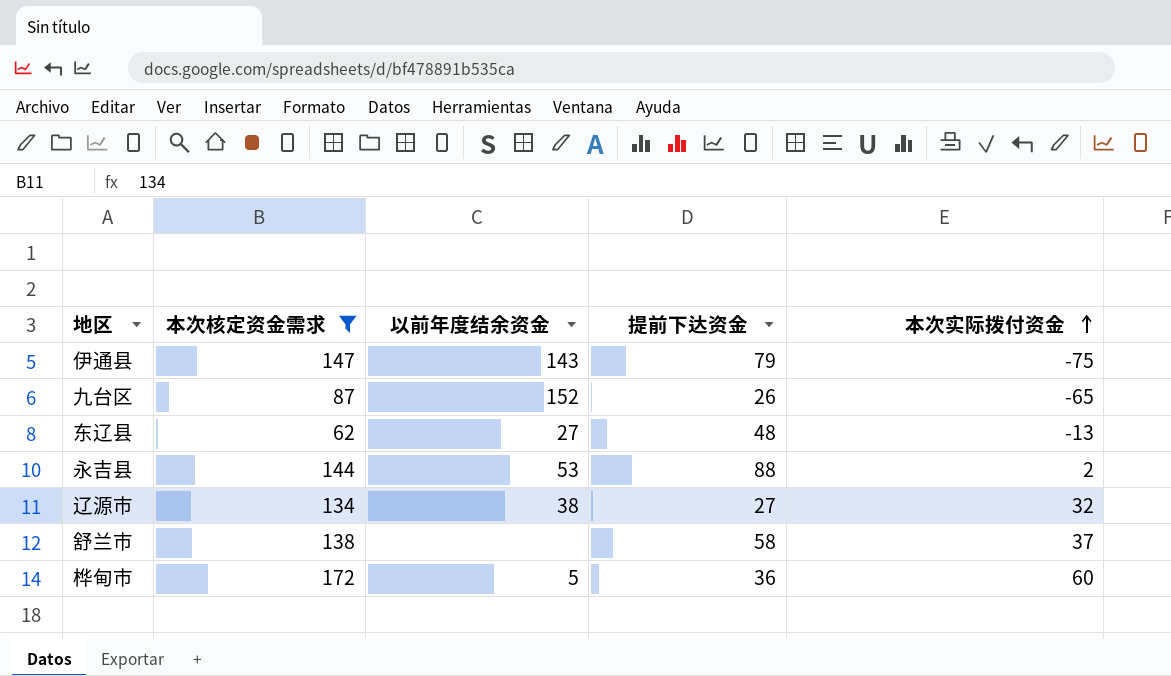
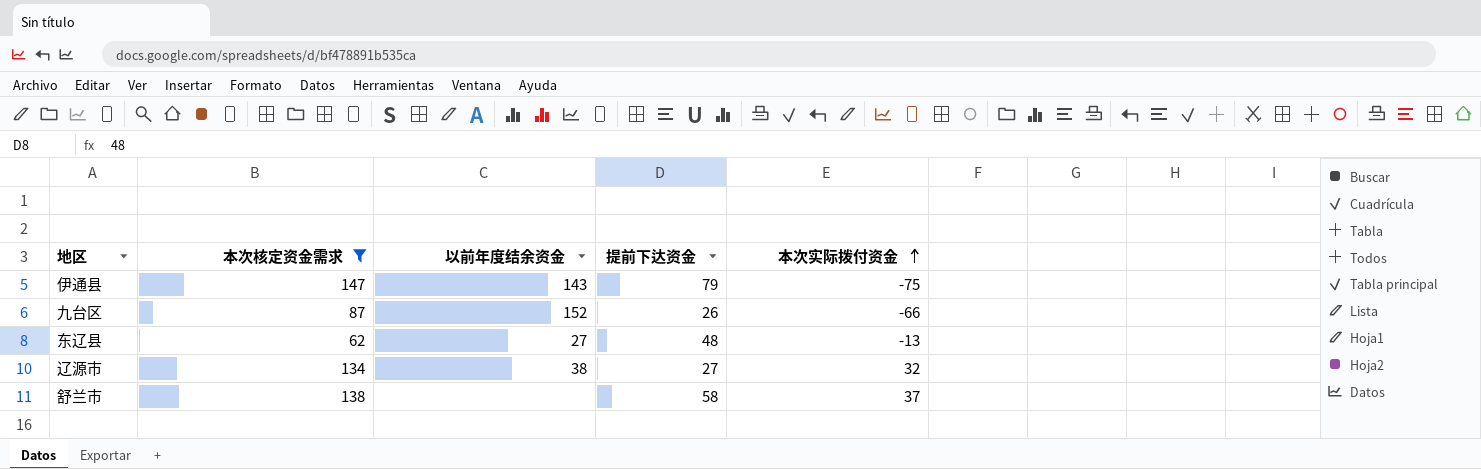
row 永吉县: 144 | 53 | 88 | 2 -> none
row 桦甸市: 172 | 5 | 36 | 60 -> none
九台区 | 本次实际拨付资金: -65 -> -66

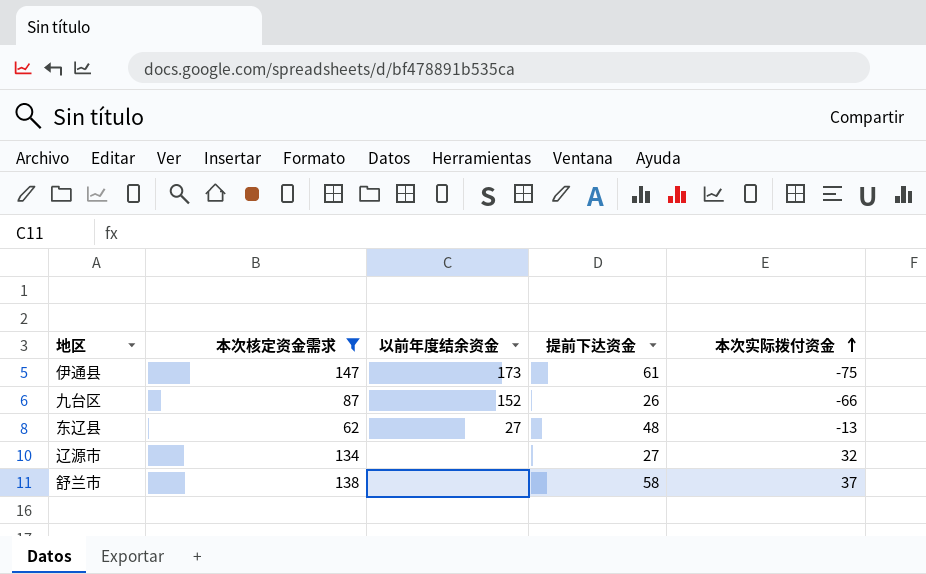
伊通县 | 以前年度结余资金: 143 -> 173
伊通县 | 提前下达资金: 79 -> 61
辽源市 | 以前年度结余资金: 38 -> none

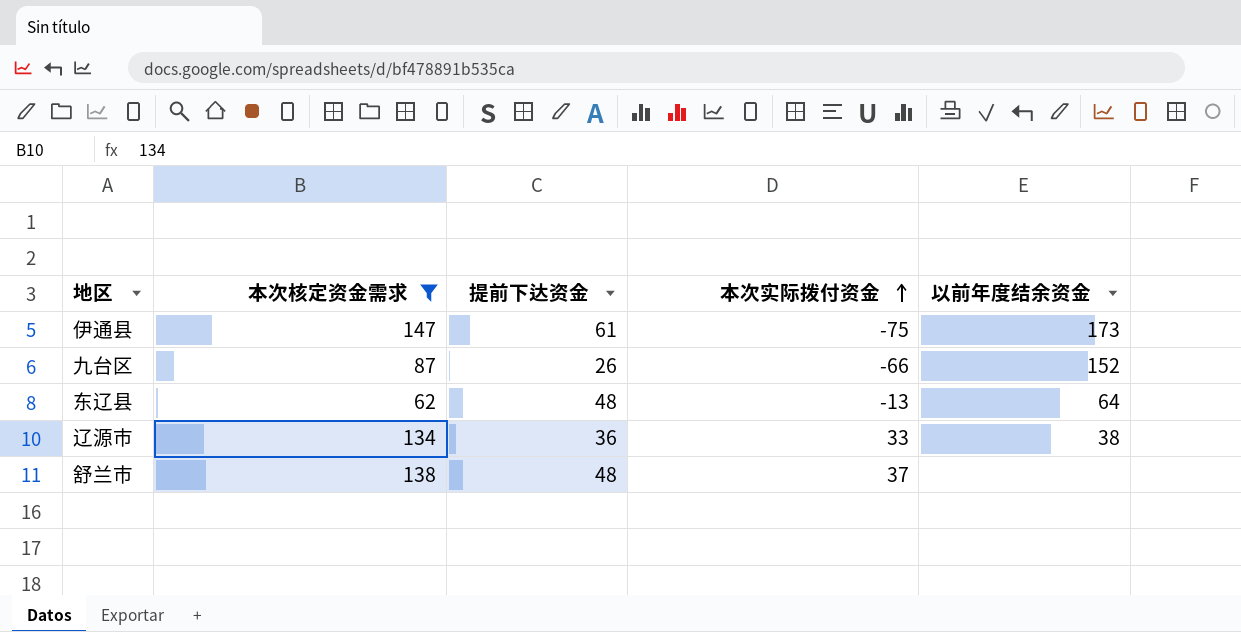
column 以前年度结余资金 | position: 3 -> 5
东辽县 | 以前年度结余资金: 27 -> 64
辽源市 | 提前下达资金: 27 -> 36
辽源市 | 本次实际拨付资金: 32 -> 33
辽源市 | 以前年度结余资金: none -> 38
舒兰市 | 提前下达资金: 58 -> 48

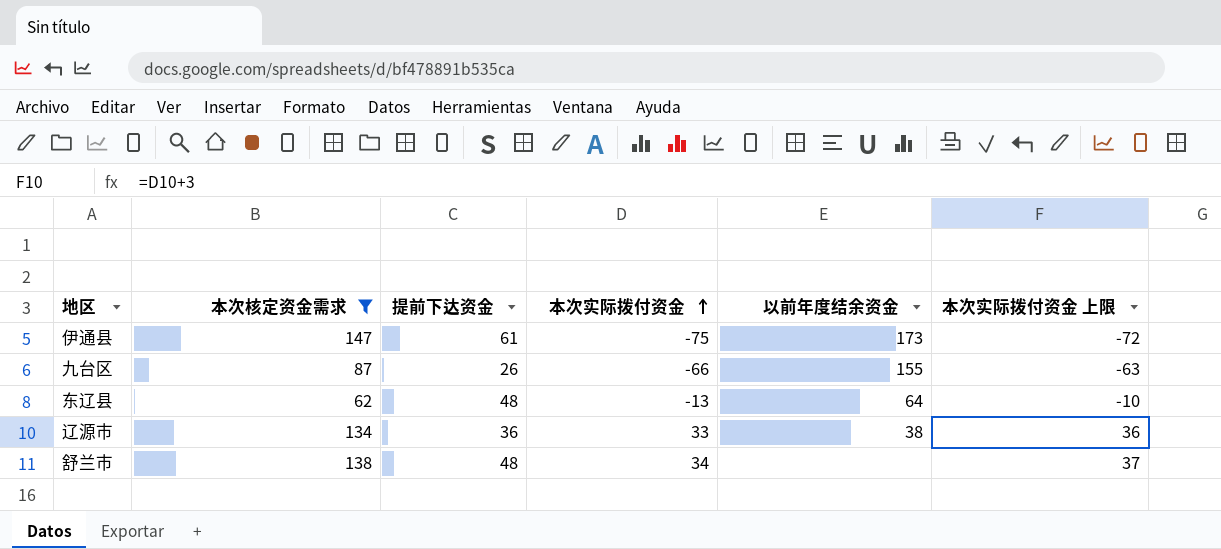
column 本次实际拨付资金 上限 | formula: none -> [本次实际拨付资金] + 3
九台区 | 以前年度结余资金: 152 -> 155
舒兰市 | 本次实际拨付资金: 37 -> 34

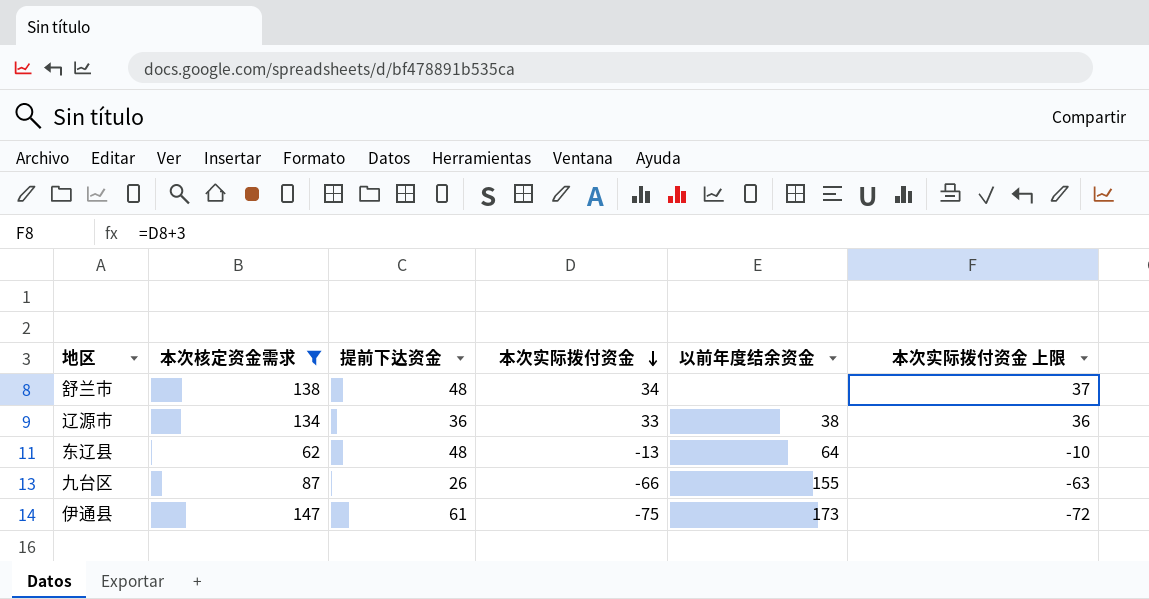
row order: 本次实际拨付资金 ascending -> 本次实际拨付资金 descending

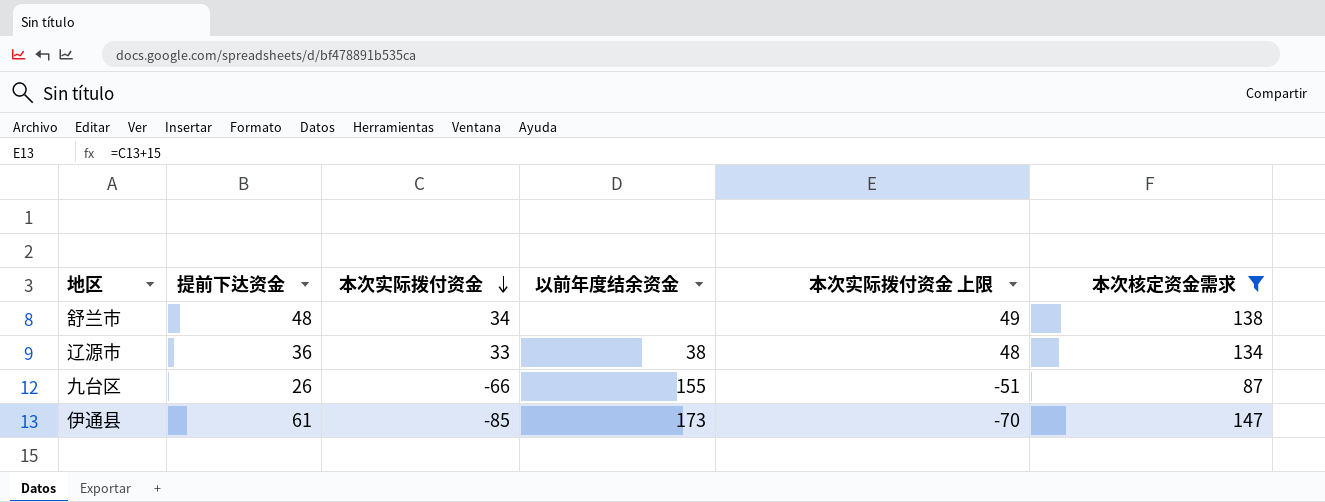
column 本次实际拨付资金 上限 | formula: [本次实际拨付资金] + 3 -> [本次实际拨付资金] + 15
column 本次核定资金需求 | position: 2 -> 6
row 东辽县: 62 | 48 | -13 | 64 | -10 -> none
伊通县 | 本次实际拨付资金: -75 -> -85

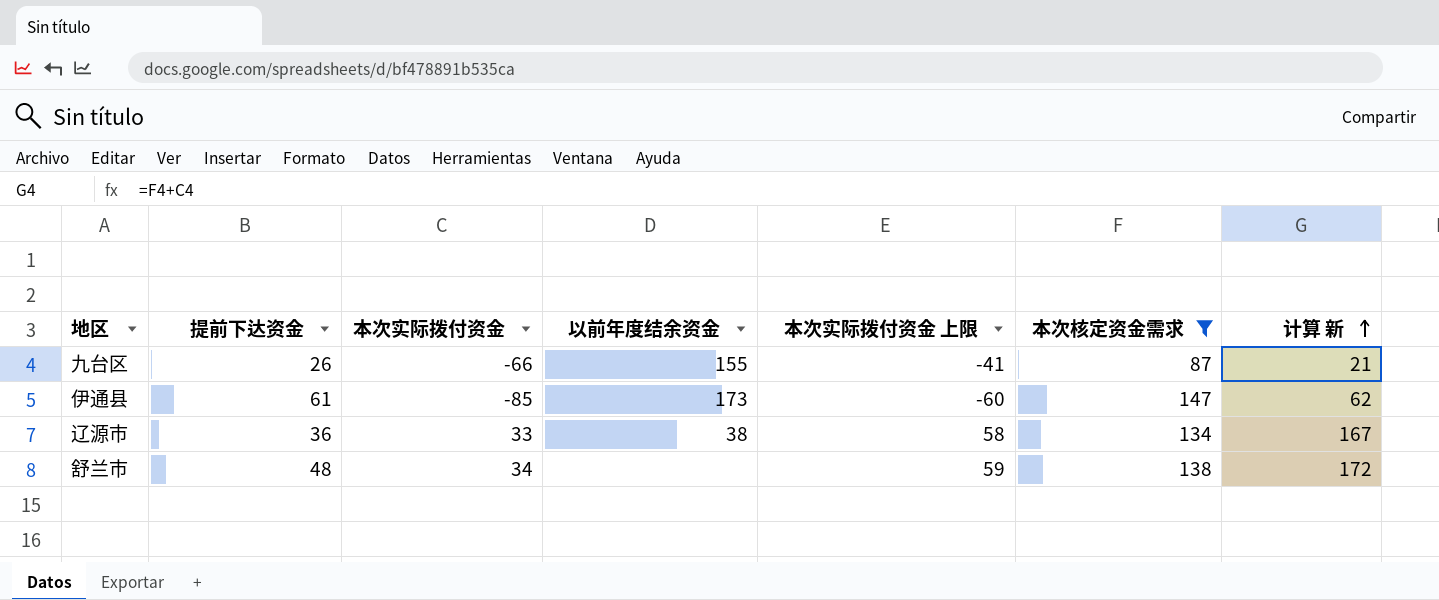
row order: 本次实际拨付资金 descending -> 计算 新 ascending
column 本次实际拨付资金 上限 | formula: [本次实际拨付资金] + 15 -> [本次实际拨付资金] + 25
column 计算 新 | formula: none -> [本次实际拨付资金] + [本次核定资金需求]

